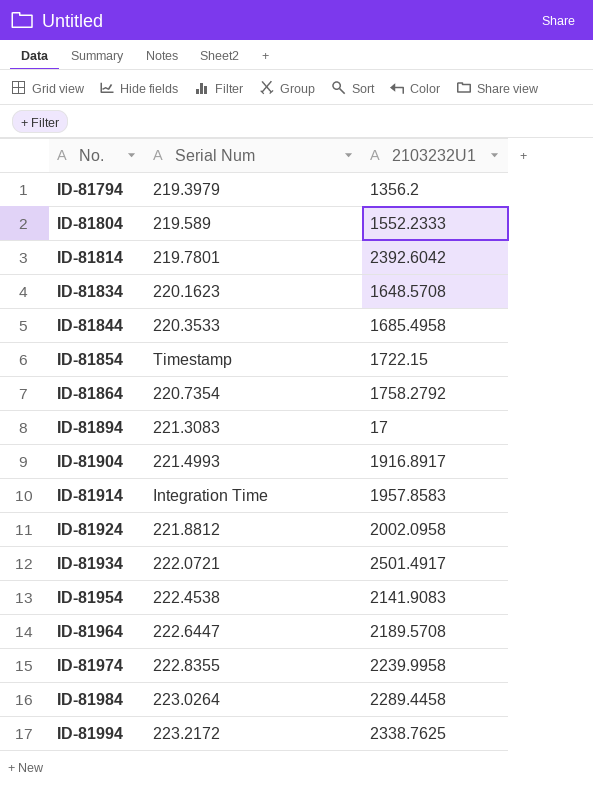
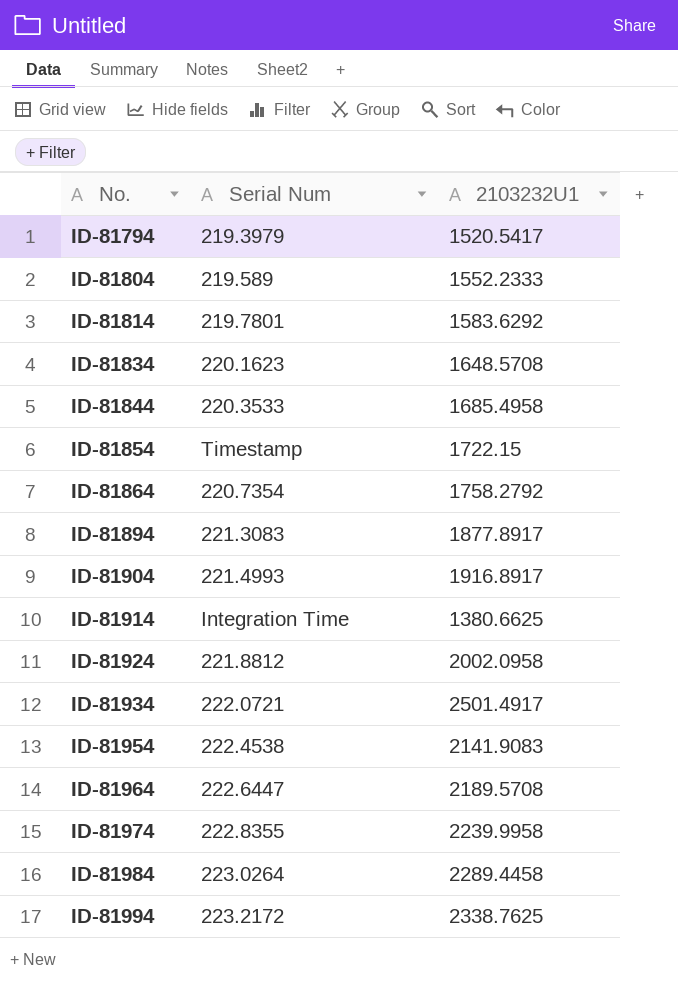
ID-81794 | 2103232U1: 1356.2 -> 1520.5417
ID-81814 | 2103232U1: 2392.6042 -> 1583.6292
ID-81894 | 2103232U1: 17 -> 1877.8917
ID-81914 | 2103232U1: 1957.8583 -> 1380.6625

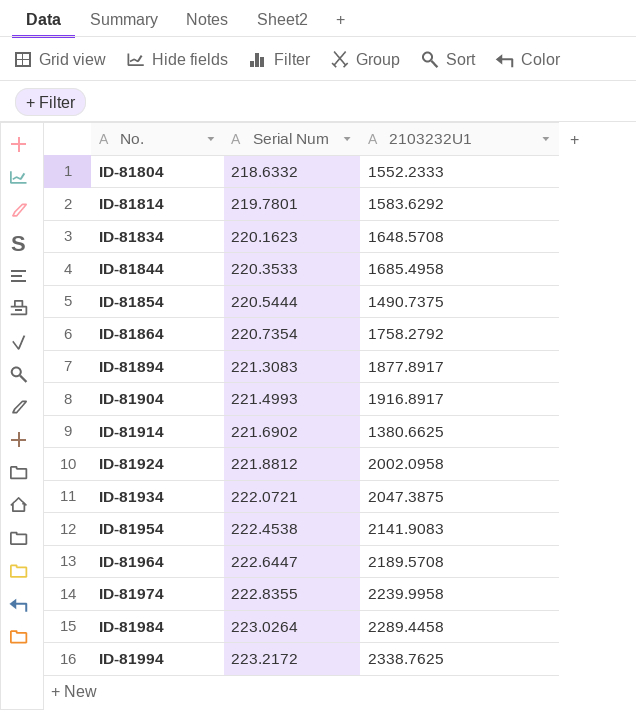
row ID-81794: 219.3979 | 1520.5417 -> none
ID-81804 | Serial Num: 219.589 -> 218.6332
ID-81854 | Serial Num: Timestamp -> 220.5444
ID-81854 | 2103232U1: 1722.15 -> 1490.7375
ID-81914 | Serial Num: Integration Time -> 221.6902
ID-81934 | 2103232U1: 2501.4917 -> 2047.3875

